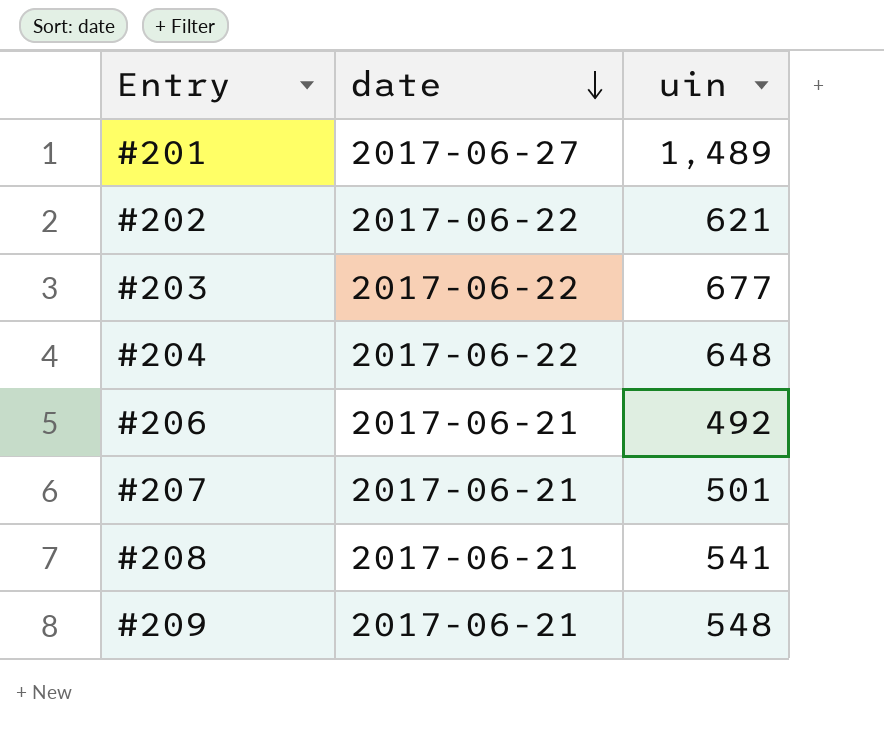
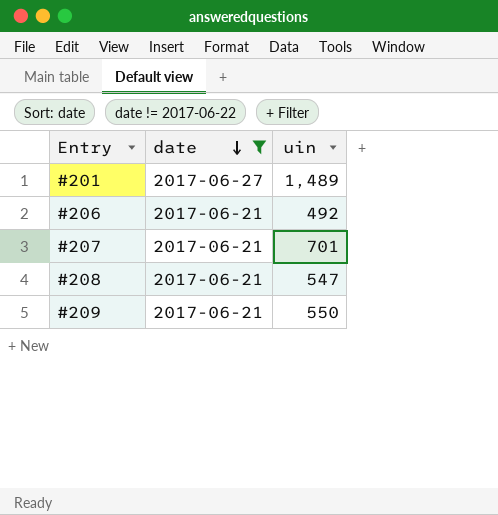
filter: none -> date != 2017-06-22
#207 | uin: 501 -> 701
#208 | uin: 541 -> 547
#209 | uin: 548 -> 550

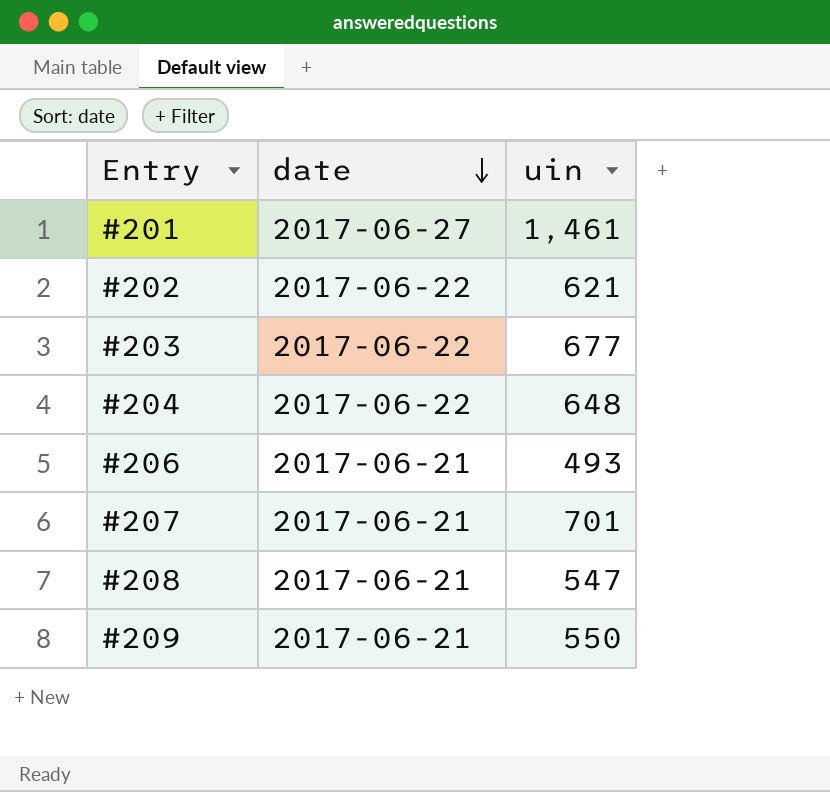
filter: date != 2017-06-22 -> none
#201 | uin: 1,489 -> 1,461
#206 | uin: 492 -> 493

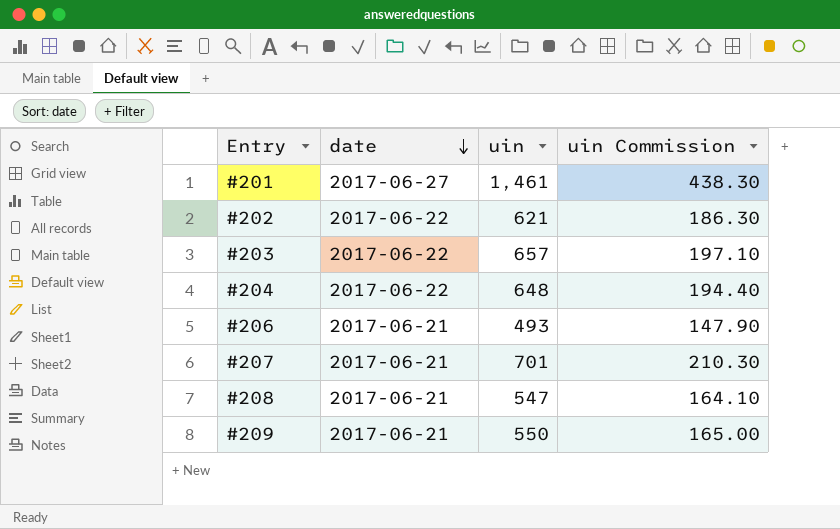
column uin Commission | formula: none -> [uin] * 0.3
#203 | uin: 677 -> 657

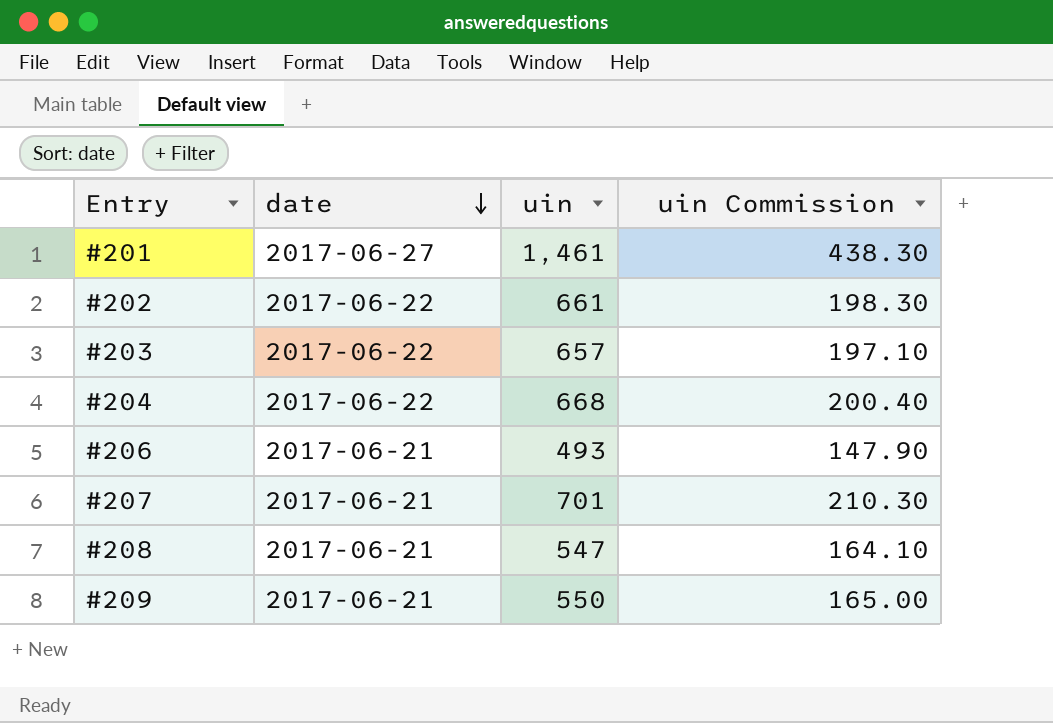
#202 | uin: 621 -> 661
#202 | uin Commission: 186.30 -> 198.30
#204 | uin: 648 -> 668
#204 | uin Commission: 194.40 -> 200.40

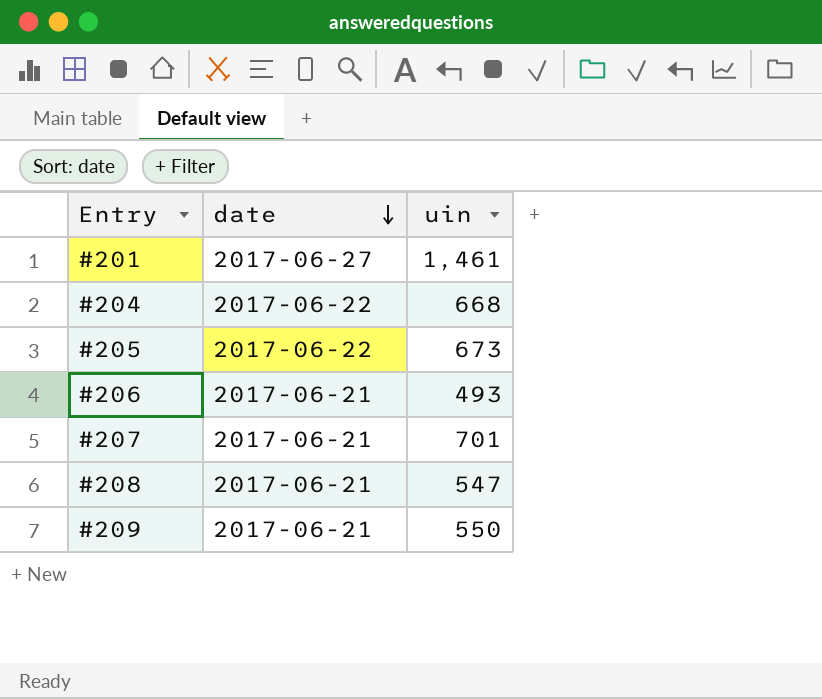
column uin Commission | formula: [uin] * 0.3 -> none
row #202: 2017-06-22 | 661 | 198.30 -> none
row #203: 2017-06-22 | 657 | 197.10 -> none
row #205: none -> 2017-06-22 | 673

